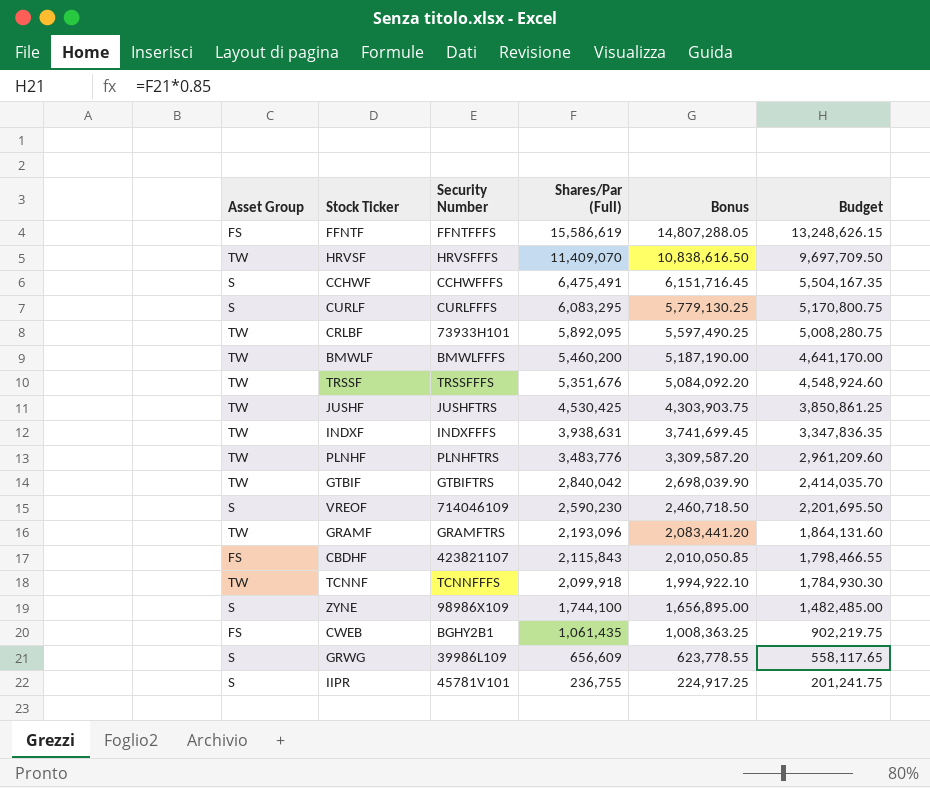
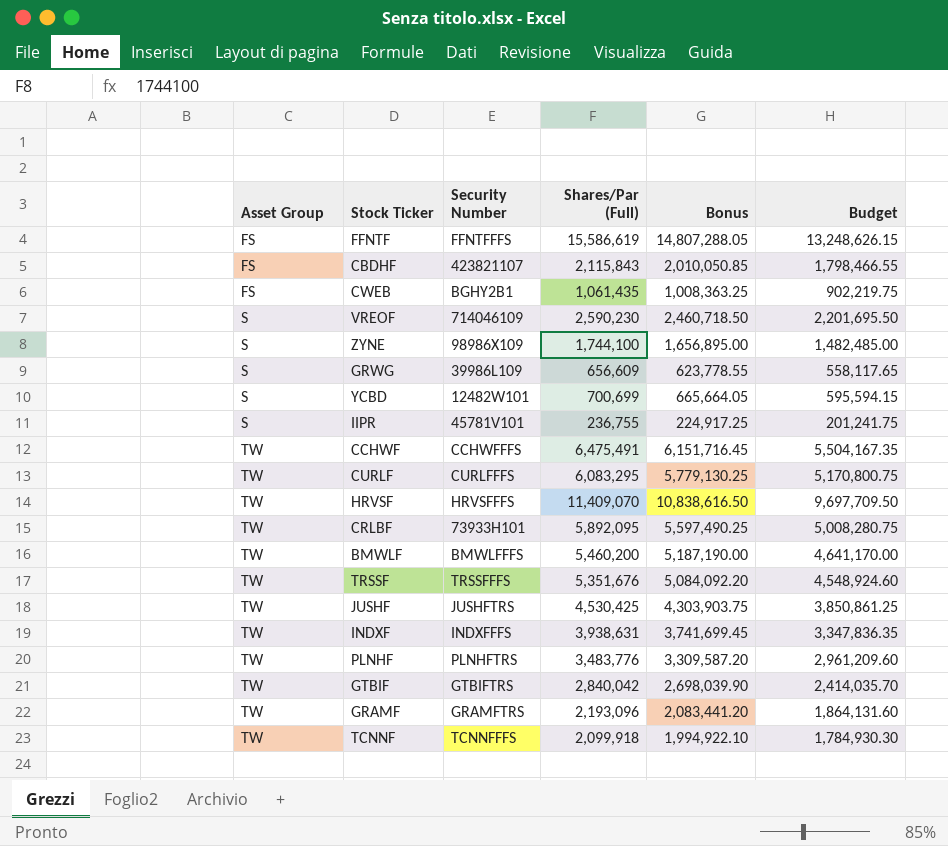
row order: Shares/Par (Full) descending -> Asset Group ascending
row YCBD: none -> S | 12482W101 | 700,699 | 665,664.05 | 595,594.15
CCHWF | Asset Group: S -> TW
CURLF | Asset Group: S -> TW

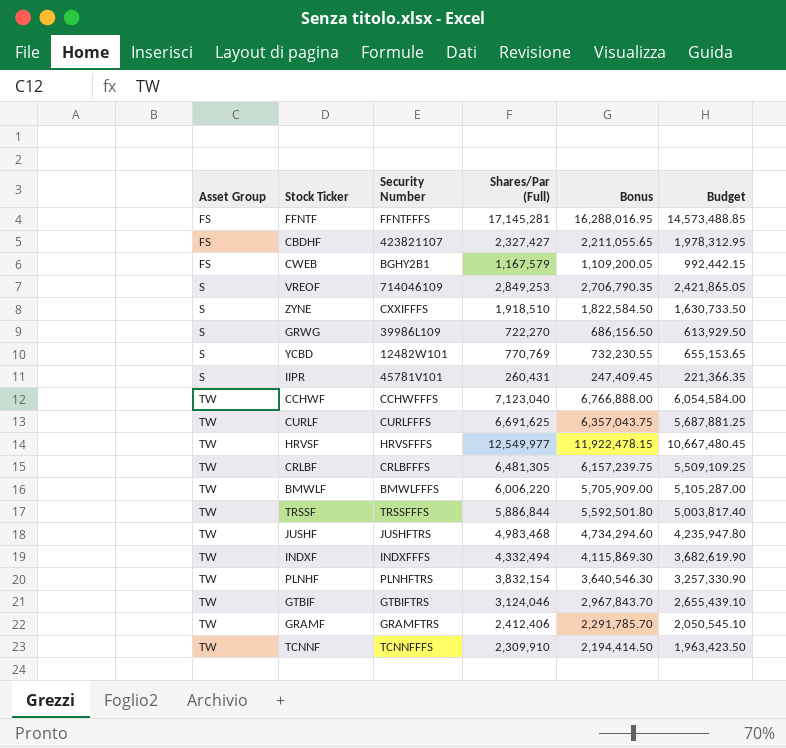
FFNTF | Shares/Par (Full): 15,586,619 -> 17,145,281
FFNTF | Bonus: 14,807,288.05 -> 16,288,016.95
FFNTF | Budget: 13,248,626.15 -> 14,573,488.85
CBDHF | Shares/Par (Full): 2,115,843 -> 2,327,427
CBDHF | Bonus: 2,010,050.85 -> 2,211,055.65
CBDHF | Budget: 1,798,466.55 -> 1,978,312.95
CWEB | Shares/Par (Full): 1,061,435 -> 1,167,579
CWEB | Bonus: 1,008,363.25 -> 1,109,200.05
CWEB | Budget: 902,219.75 -> 992,442.15
VREOF | Shares/Par (Full): 2,590,230 -> 2,849,253
VREOF | Bonus: 2,460,718.50 -> 2,706,790.35
VREOF | Budget: 2,201,695.50 -> 2,421,865.05
ZYNE | Security Number: 98986X109 -> CXXIFFFS
ZYNE | Shares/Par (Full): 1,744,100 -> 1,918,510
ZYNE | Bonus: 1,656,895.00 -> 1,822,584.50
ZYNE | Budget: 1,482,485.00 -> 1,630,733.50
GRWG | Shares/Par (Full): 656,609 -> 722,270
GRWG | Bonus: 623,778.55 -> 686,156.50
GRWG | Budget: 558,117.65 -> 613,929.50
YCBD | Shares/Par (Full): 700,699 -> 770,769
YCBD | Bonus: 665,664.05 -> 732,230.55
YCBD | Budget: 595,594.15 -> 655,153.65
IIPR | Shares/Par (Full): 236,755 -> 260,431
IIPR | Bonus: 224,917.25 -> 247,409.45
IIPR | Budget: 201,241.75 -> 221,366.35
CCHWF | Shares/Par (Full): 6,475,491 -> 7,123,040
CCHWF | Bonus: 6,151,716.45 -> 6,766,888.00
CCHWF | Budget: 5,504,167.35 -> 6,054,584.00
CURLF | Shares/Par (Full): 6,083,295 -> 6,691,625
CURLF | Bonus: 5,779,130.25 -> 6,357,043.75
CURLF | Budget: 5,170,800.75 -> 5,687,881.25
HRVSF | Shares/Par (Full): 11,409,070 -> 12,549,977
HRVSF | Bonus: 10,838,616.50 -> 11,922,478.15
HRVSF | Budget: 9,697,709.50 -> 10,667,480.45
CRLBF | Security Number: 73933H101 -> CRLBFFFS
CRLBF | Shares/Par (Full): 5,892,095 -> 6,481,305
CRLBF | Bonus: 5,597,490.25 -> 6,157,239.75
CRLBF | Budget: 5,008,280.75 -> 5,509,109.25
BMWLF | Shares/Par (Full): 5,460,200 -> 6,006,220
BMWLF | Bonus: 5,187,190.00 -> 5,705,909.00
BMWLF | Budget: 4,641,170.00 -> 5,105,287.00
TRSSF | Shares/Par (Full): 5,351,676 -> 5,886,844
TRSSF | Bonus: 5,084,092.20 -> 5,592,501.80
TRSSF | Budget: 4,548,924.60 -> 5,003,817.40
JUSHF | Shares/Par (Full): 4,530,425 -> 4,983,468
JUSHF | Bonus: 4,303,903.75 -> 4,734,294.60
JUSHF | Budget: 3,850,861.25 -> 4,235,947.80
INDXF | Shares/Par (Full): 3,938,631 -> 4,332,494
INDXF | Bonus: 3,741,699.45 -> 4,115,869.30
INDXF | Budget: 3,347,836.35 -> 3,682,619.90
PLNHF | Shares/Par (Full): 3,483,776 -> 3,832,154
PLNHF | Bonus: 3,309,587.20 -> 3,640,546.30
PLNHF | Budget: 2,961,209.60 -> 3,257,330.90
GTBIF | Shares/Par (Full): 2,840,042 -> 3,124,046
GTBIF | Bonus: 2,698,039.90 -> 2,967,843.70
GTBIF | Budget: 2,414,035.70 -> 2,655,439.10
GRAMF | Shares/Par (Full): 2,193,096 -> 2,412,406
GRAMF | Bonus: 2,083,441.20 -> 2,291,785.70
GRAMF | Budget: 1,864,131.60 -> 2,050,545.10
TCNNF | Shares/Par (Full): 2,099,918 -> 2,309,910
TCNNF | Bonus: 1,994,922.10 -> 2,194,414.50
TCNNF | Budget: 1,784,930.30 -> 1,963,423.50

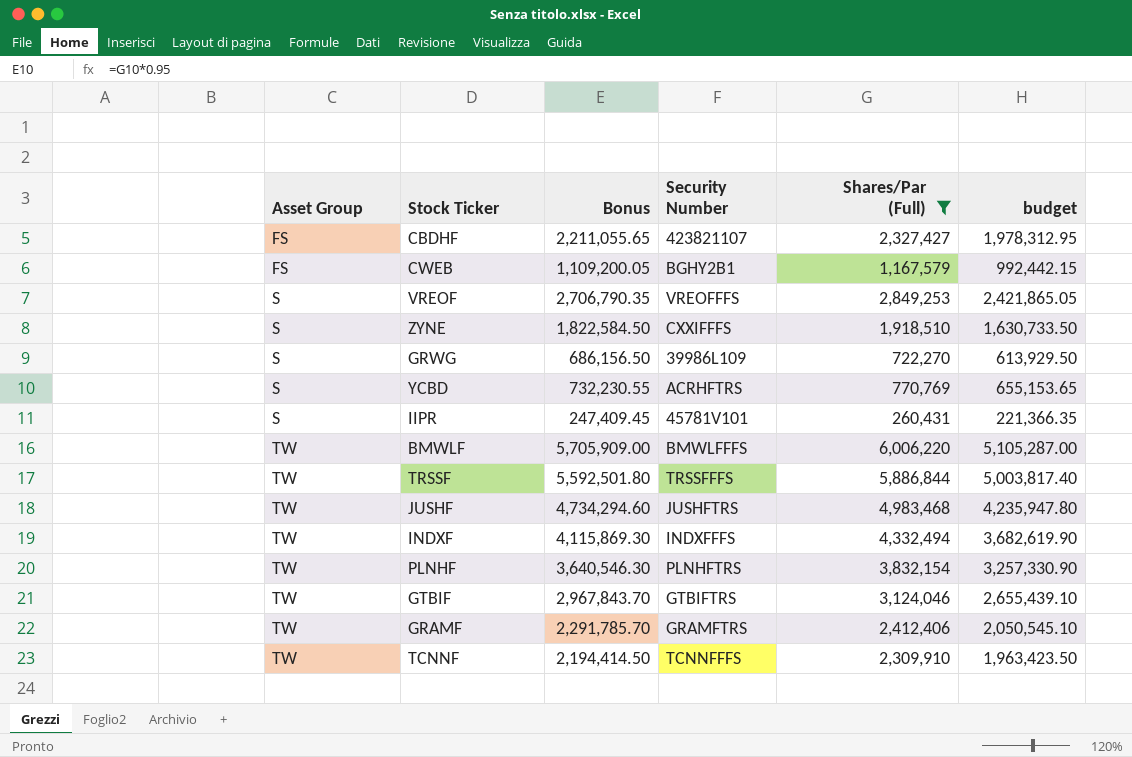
filter: none -> Shares/Par (Full) <= 6,006,220
column Bonus | position: 5 -> 3
column name: Budget -> budget
VREOF | Security Number: 714046109 -> VREOFFFS
YCBD | Security Number: 12482W101 -> ACRHFTRS

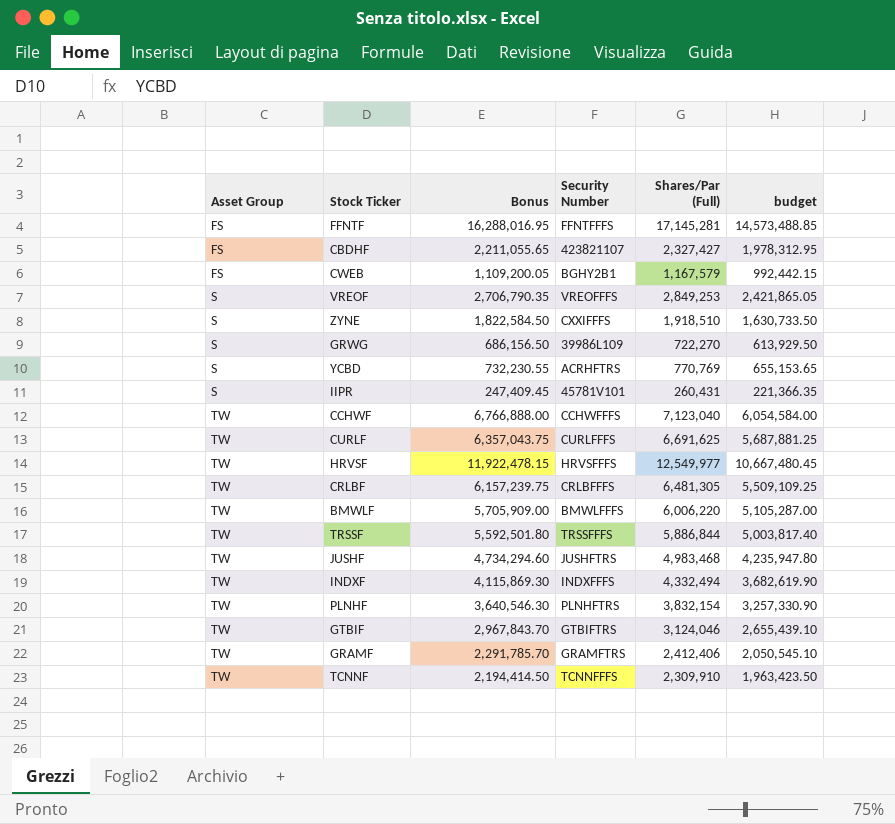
filter: Shares/Par (Full) <= 6,006,220 -> none

